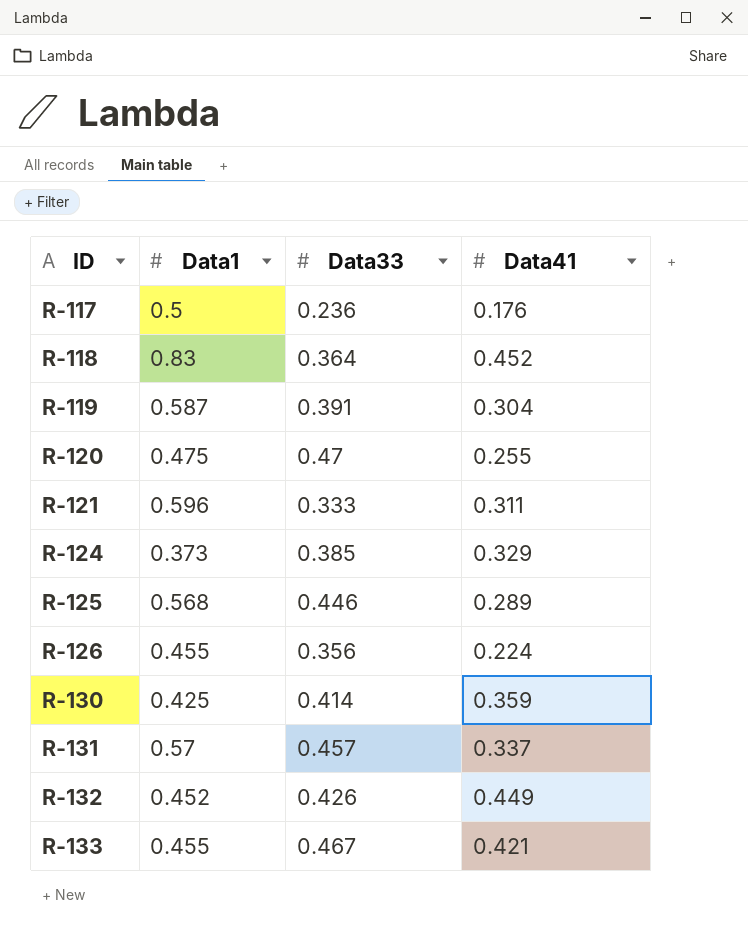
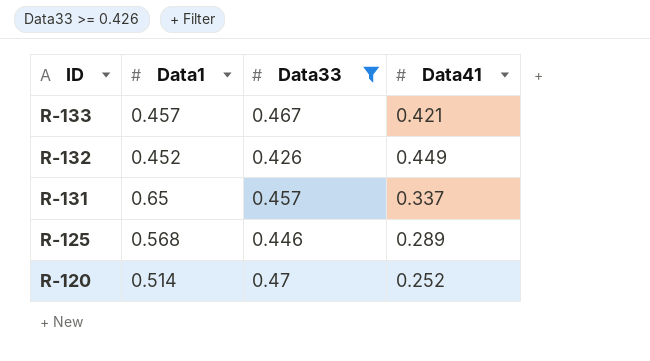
filter: none -> Data33 >= 0.426
row order: ID ascending -> ID descending
R-133 | Data1: 0.455 -> 0.457
R-131 | Data1: 0.57 -> 0.65
R-120 | Data1: 0.475 -> 0.514
R-120 | Data41: 0.255 -> 0.252

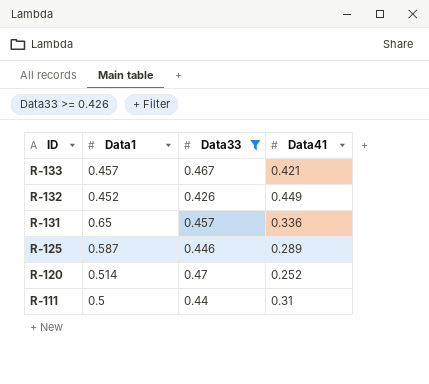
R-131 | Data41: 0.337 -> 0.336
R-125 | Data1: 0.568 -> 0.587
row R-111: none -> 0.5 | 0.44 | 0.31

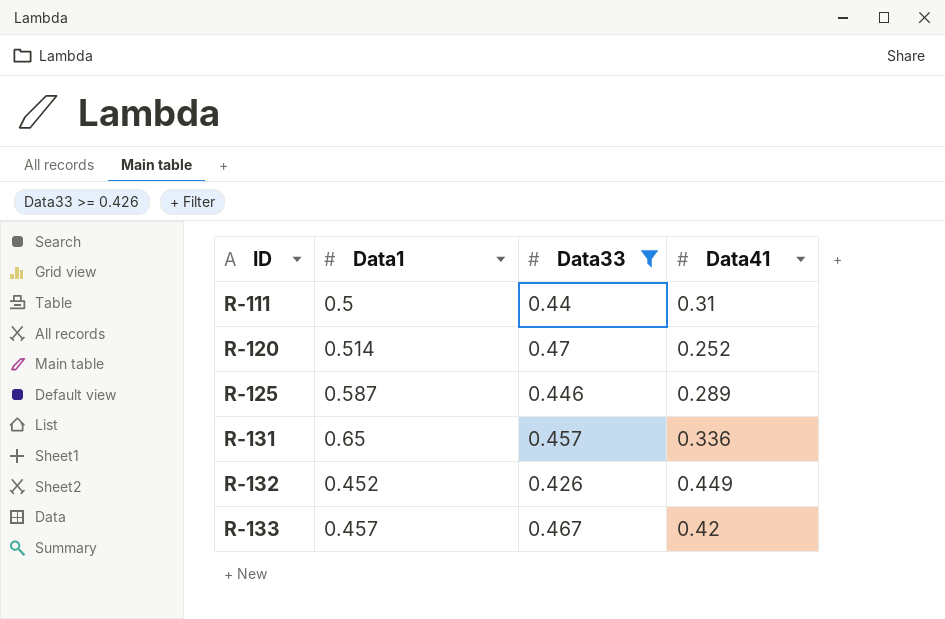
row order: ID descending -> ID ascending
R-133 | Data41: 0.421 -> 0.42

